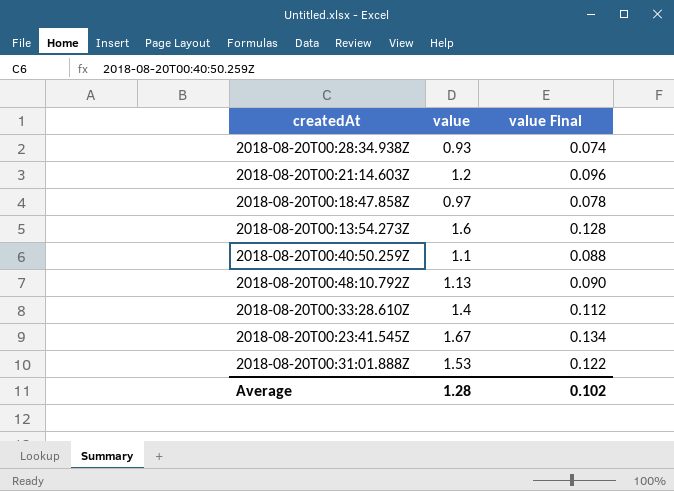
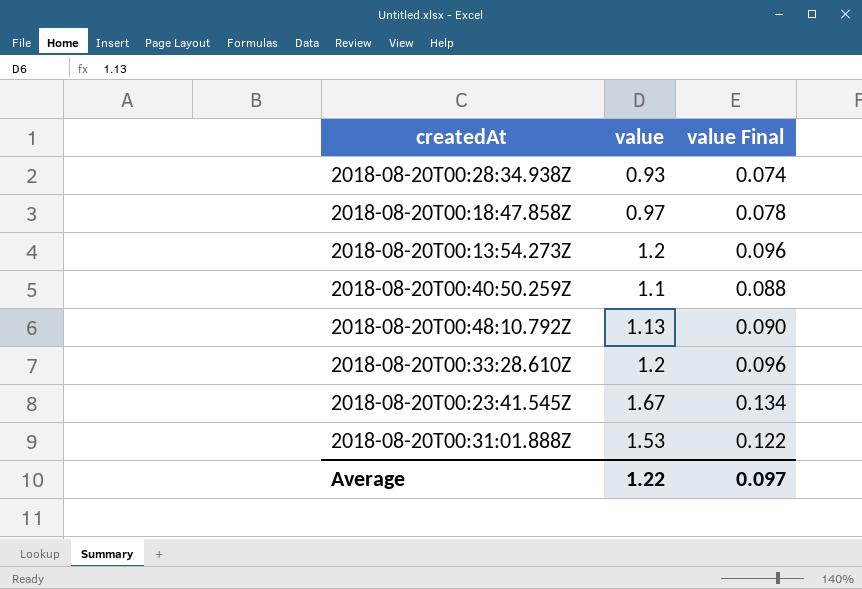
row 2018-08-20T00:21:14.603Z: 1.2 | 0.096 -> none
2018-08-20T00:13:54.273Z | value: 1.6 -> 1.2
2018-08-20T00:13:54.273Z | value Final: 0.128 -> 0.096
2018-08-20T00:33:28.610Z | value: 1.4 -> 1.2
2018-08-20T00:33:28.610Z | value Final: 0.112 -> 0.096
Average | value: 1.28 -> 1.22
Average | value Final: 0.102 -> 0.097

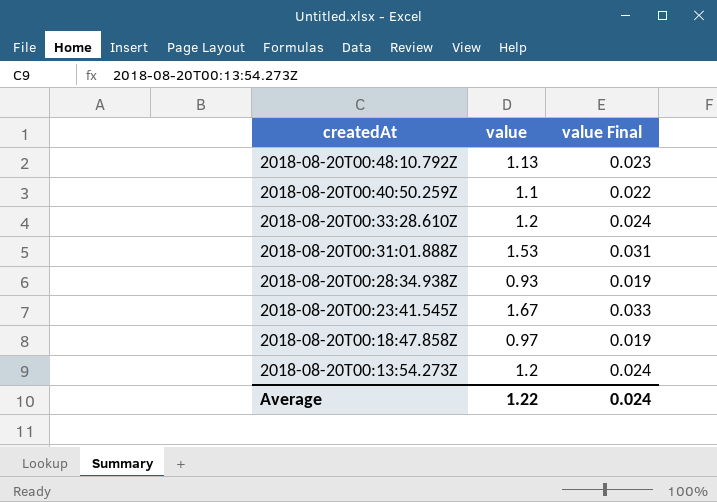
row order: none -> createdAt descending
column value Final | formula: [value] * 0.08 -> [value] * 0.02
Average | value Final: 0.097 -> 0.024

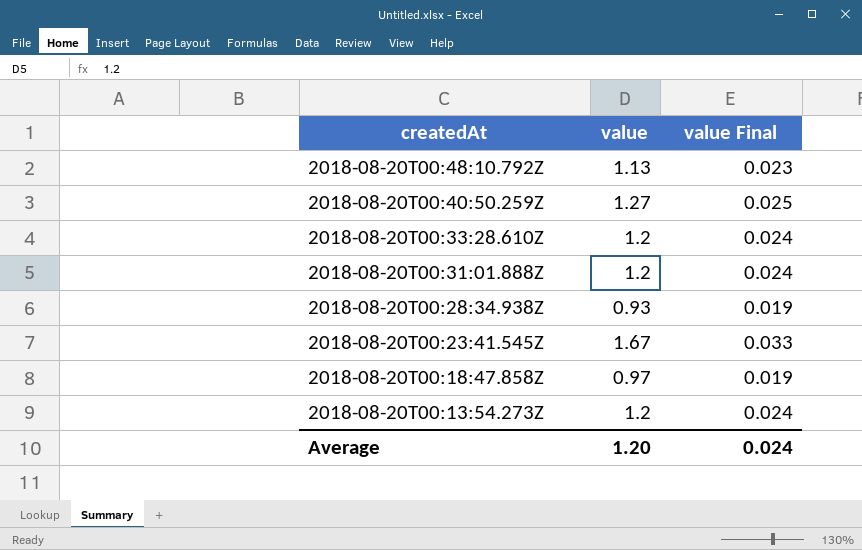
2018-08-20T00:40:50.259Z | value: 1.1 -> 1.27
2018-08-20T00:40:50.259Z | value Final: 0.022 -> 0.025
2018-08-20T00:31:01.888Z | value: 1.53 -> 1.2
2018-08-20T00:31:01.888Z | value Final: 0.031 -> 0.024
Average | value: 1.22 -> 1.20

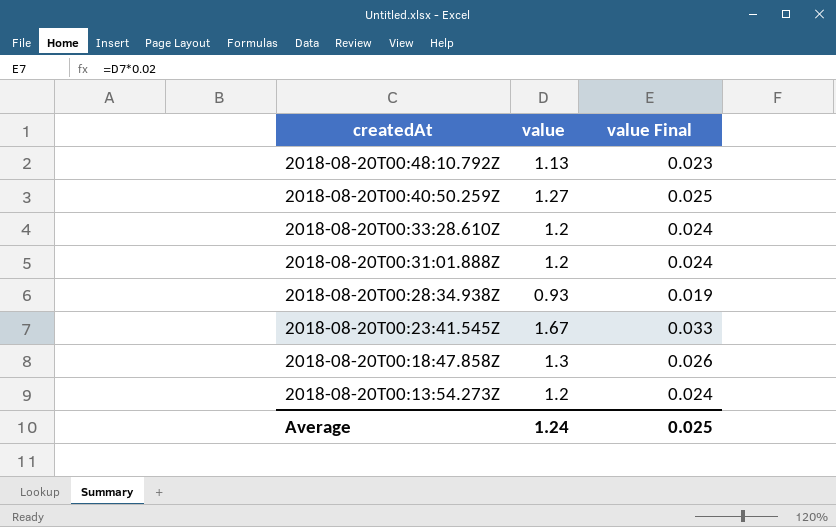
2018-08-20T00:18:47.858Z | value: 0.97 -> 1.3
2018-08-20T00:18:47.858Z | value Final: 0.019 -> 0.026
Average | value: 1.20 -> 1.24
Average | value Final: 0.024 -> 0.025

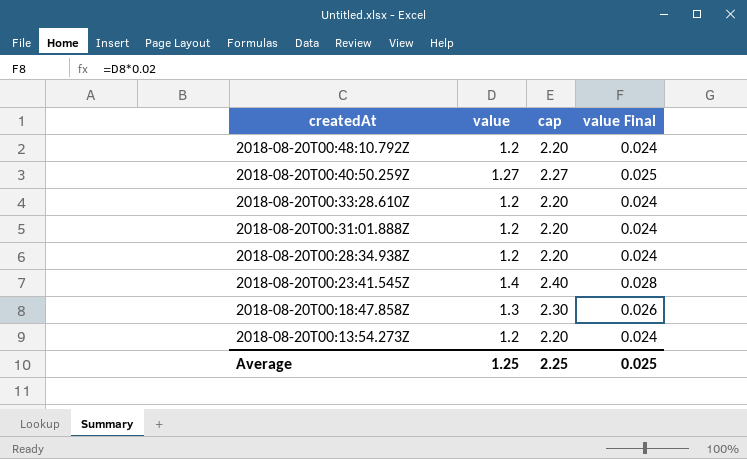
column cap | formula: none -> [value] + 1
2018-08-20T00:48:10.792Z | value: 1.13 -> 1.2
2018-08-20T00:48:10.792Z | value Final: 0.023 -> 0.024
2018-08-20T00:28:34.938Z | value: 0.93 -> 1.2
2018-08-20T00:28:34.938Z | value Final: 0.019 -> 0.024
2018-08-20T00:23:41.545Z | value: 1.67 -> 1.4
2018-08-20T00:23:41.545Z | value Final: 0.033 -> 0.028
Average | value: 1.24 -> 1.25

